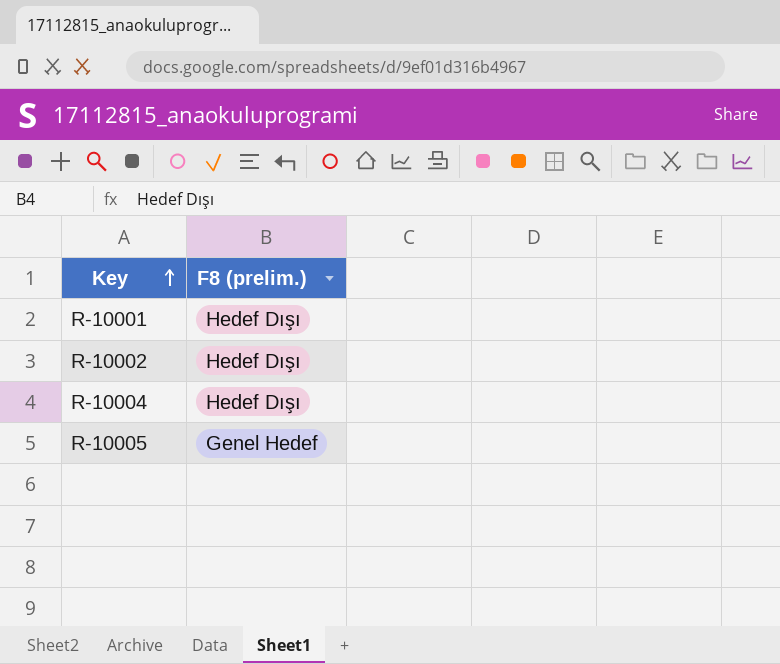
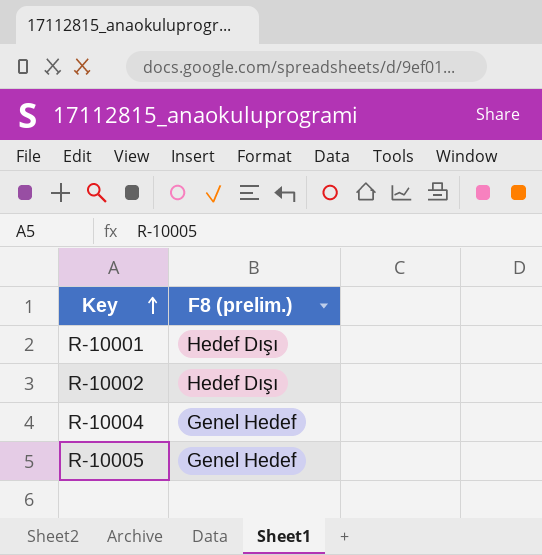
R-10004 | F8 (prelim.): Hedef Dışı -> Genel Hedef

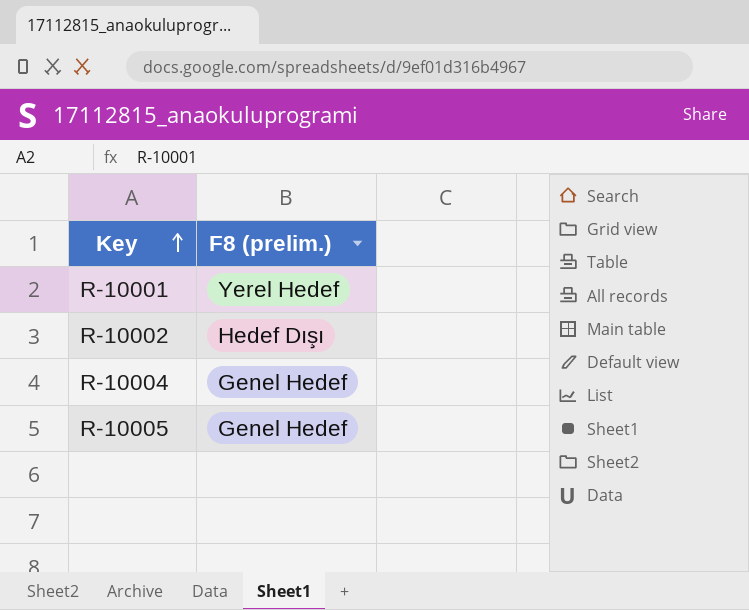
R-10001 | F8 (prelim.): Hedef Dışı -> Yerel Hedef

